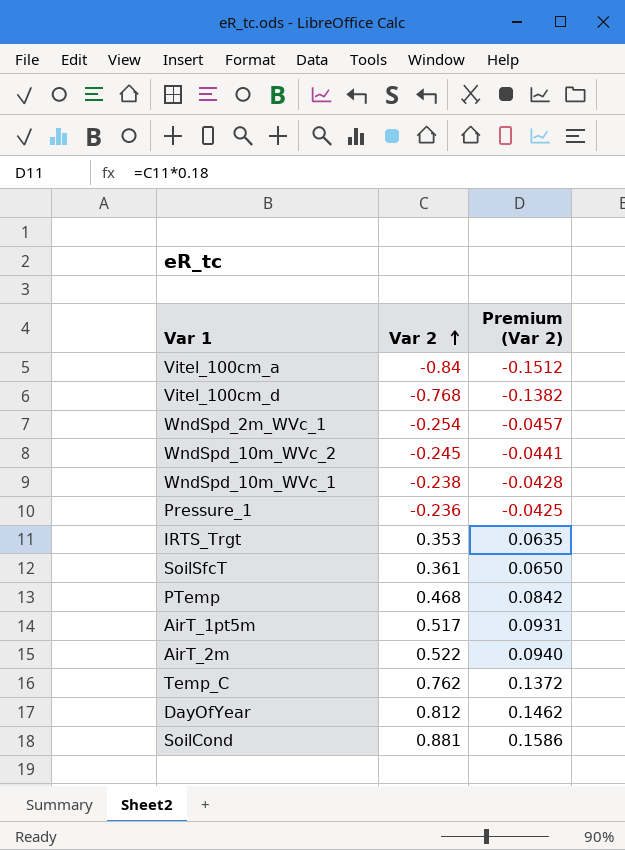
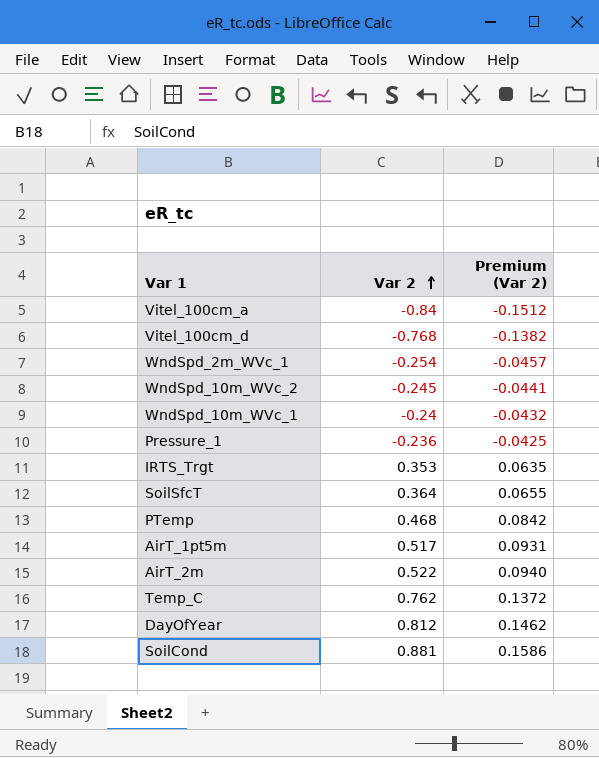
WndSpd_10m_WVc_1 | Var 2: -0.238 -> -0.24
WndSpd_10m_WVc_1 | Premium (Var 2): -0.0428 -> -0.0432
SoilSfcT | Var 2: 0.361 -> 0.364
SoilSfcT | Premium (Var 2): 0.0650 -> 0.0655

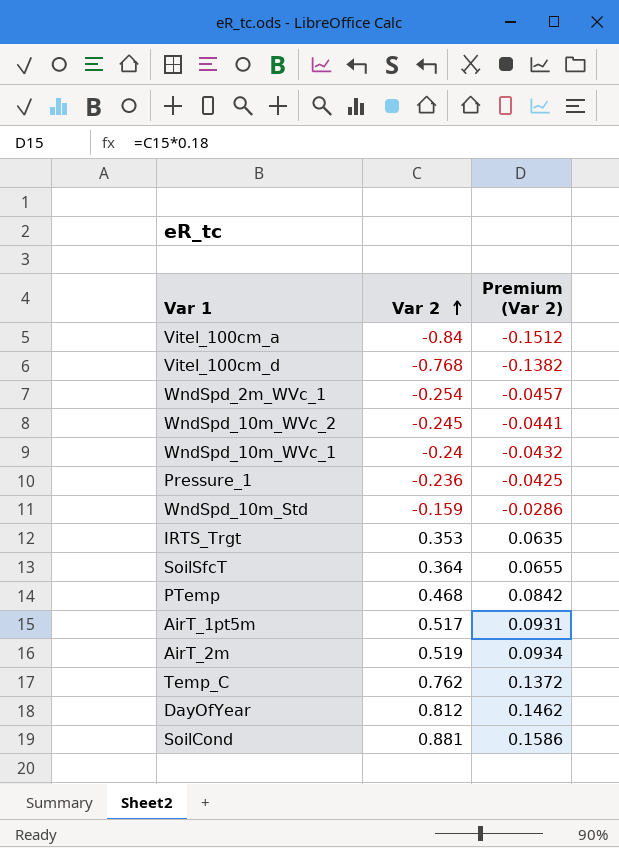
row WndSpd_10m_Std: none -> -0.159 | -0.0286
AirT_2m | Var 2: 0.522 -> 0.519
AirT_2m | Premium (Var 2): 0.0940 -> 0.0934

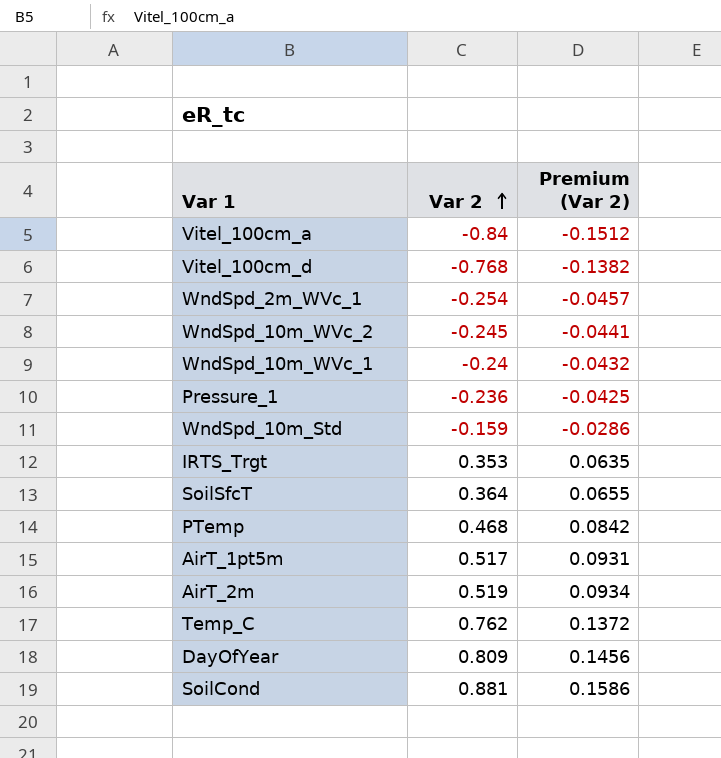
DayOfYear | Var 2: 0.812 -> 0.809
DayOfYear | Premium (Var 2): 0.1462 -> 0.1456

